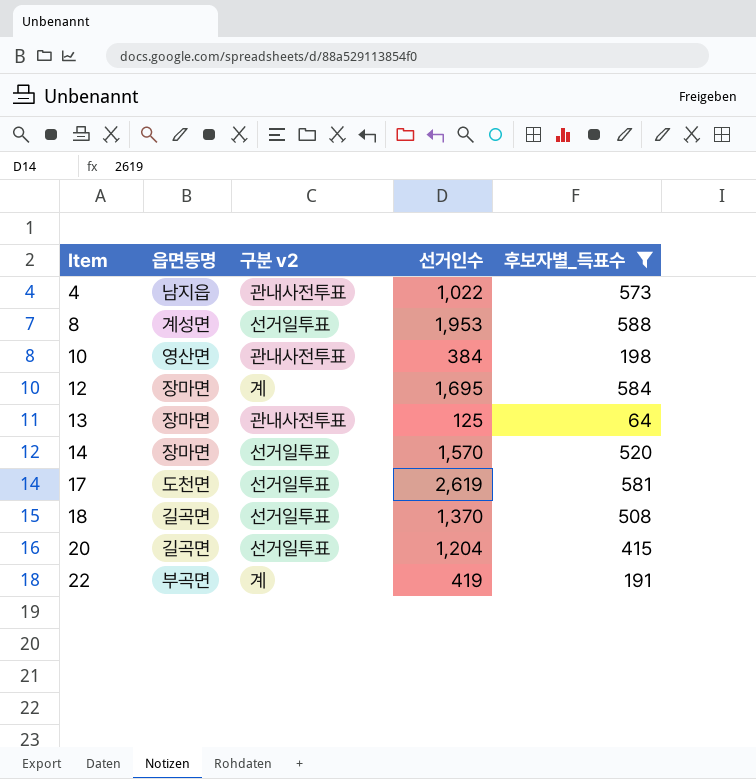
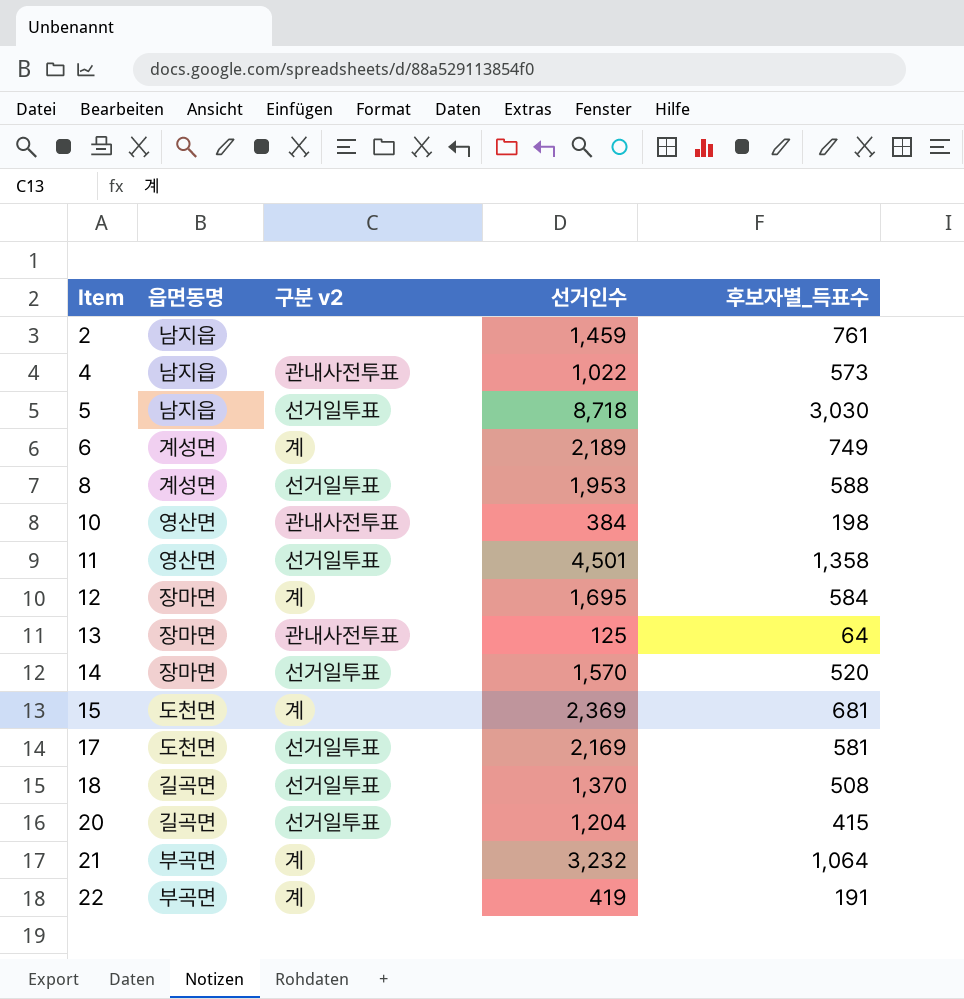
filter: 후보자별_득표수 <= 588 -> none
17 | 선거인수: 2,619 -> 2,169

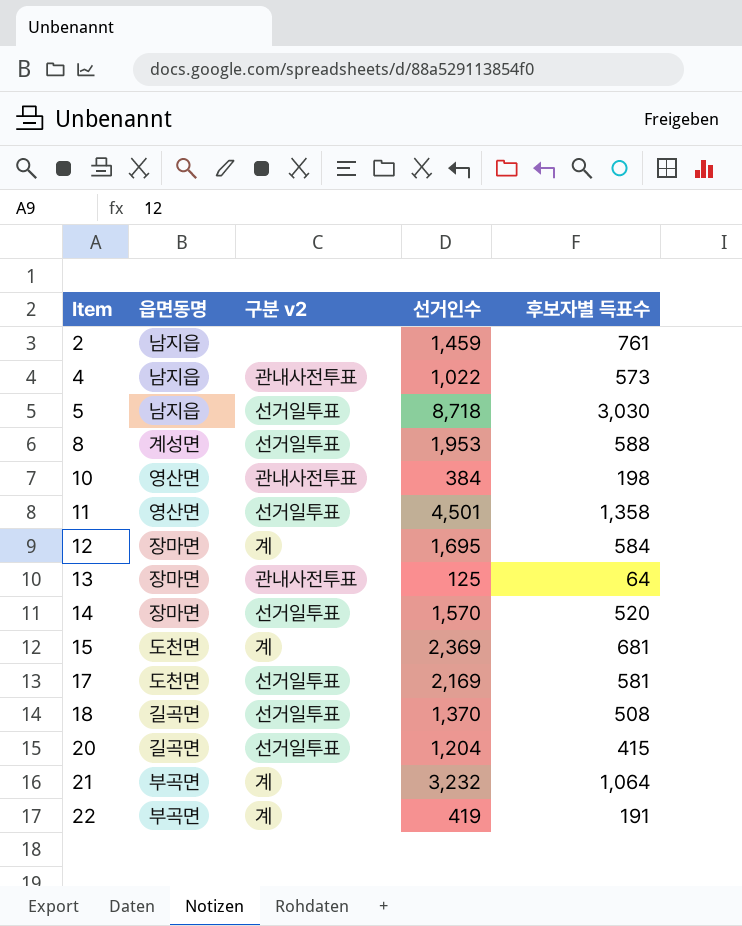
column name: 후보자별_득표수 -> 후보자별 득표수
row 6: 계성면 | 계 | 2,189 | 749 -> none

